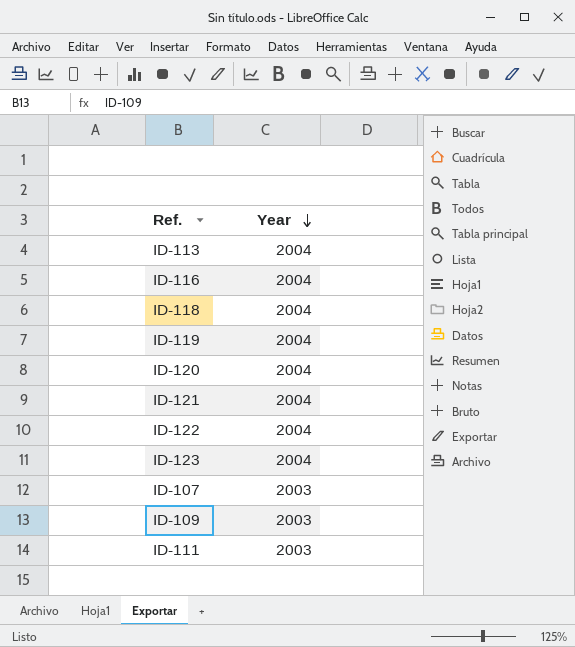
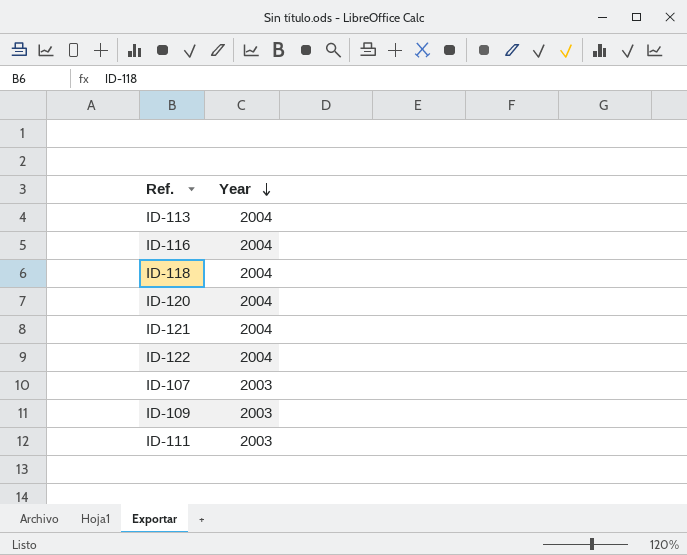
row ID-119: 2004 -> none
row ID-123: 2004 -> none

